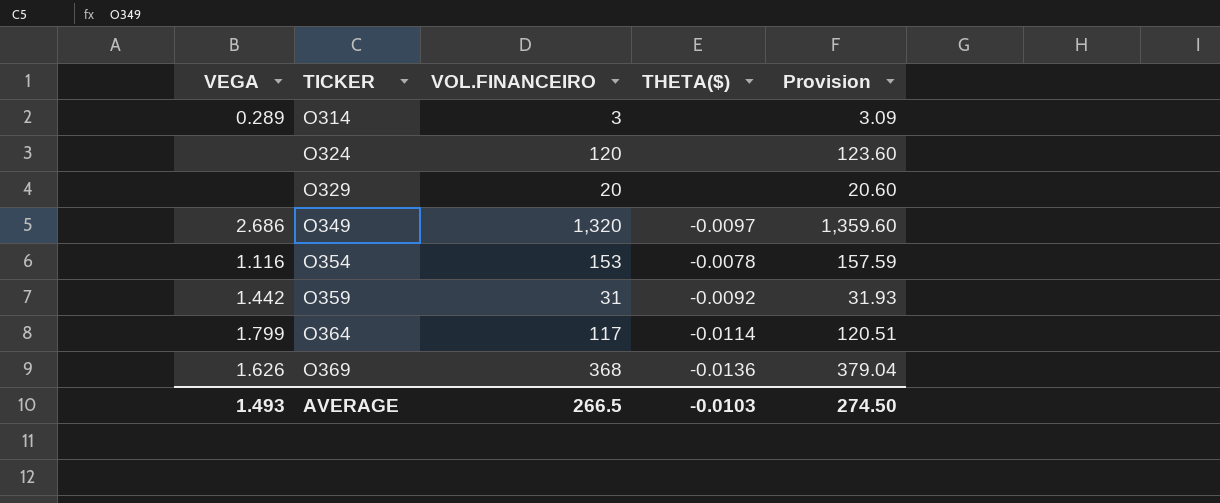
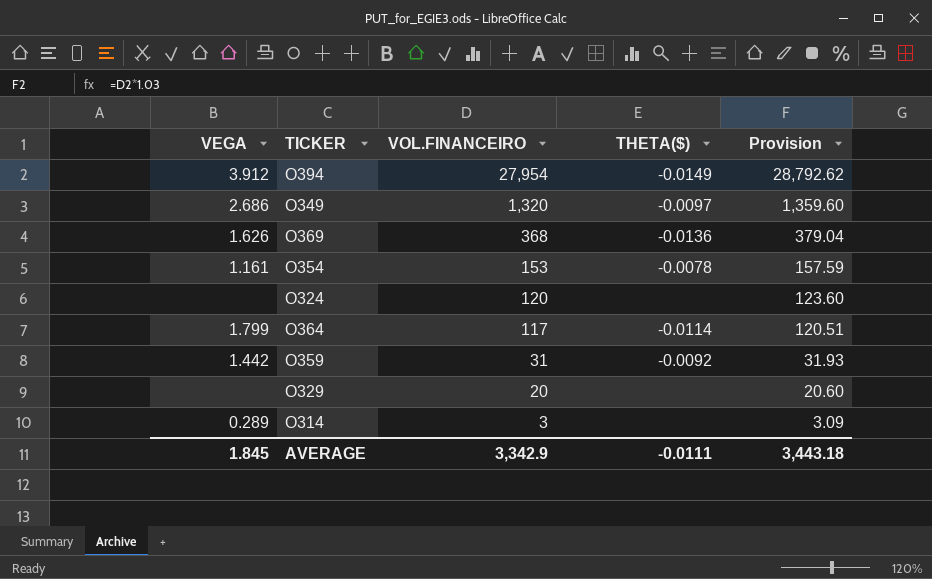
row order: TICKER ascending -> VOL.FINANCEIRO descending
row O394: none -> 3.912 | 27,954 | -0.0149 | 28,792.62
O354 | VEGA: 1.116 -> 1.161
AVERAGE | VEGA: 1.493 -> 1.845
AVERAGE | VOL.FINANCEIRO: 266.5 -> 3,342.9
AVERAGE | THETA($): -0.0103 -> -0.0111
AVERAGE | Provision: 274.50 -> 3,443.18

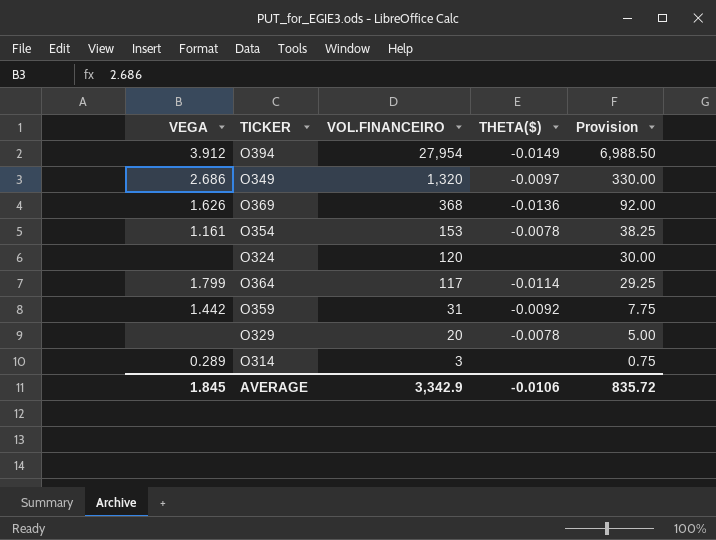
column Provision | formula: [VOL.FINANCEIRO] * 1.03 -> [VOL.FINANCEIRO] * 0.25
O329 | THETA($): none -> -0.0078
AVERAGE | THETA($): -0.0111 -> -0.0106
AVERAGE | Provision: 3,443.18 -> 835.72

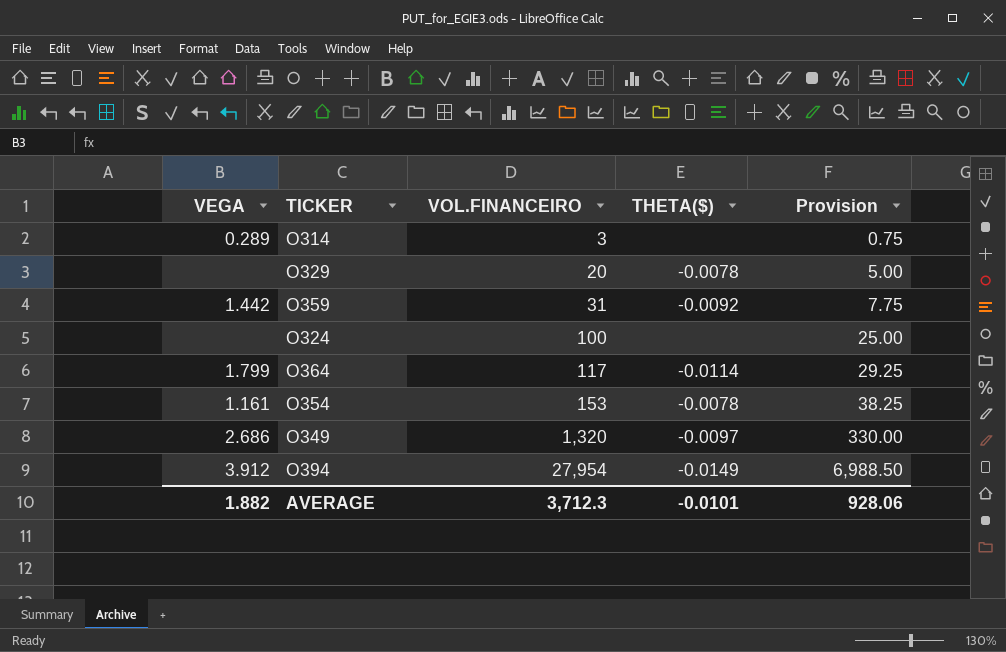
row order: VOL.FINANCEIRO descending -> VOL.FINANCEIRO ascending
row O369: 1.626 | 368 | -0.0136 | 92.00 -> none
O324 | VOL.FINANCEIRO: 120 -> 100
O324 | Provision: 30.00 -> 25.00
AVERAGE | VEGA: 1.845 -> 1.882
AVERAGE | VOL.FINANCEIRO: 3,342.9 -> 3,712.3
AVERAGE | THETA($): -0.0106 -> -0.0101
AVERAGE | Provision: 835.72 -> 928.06

